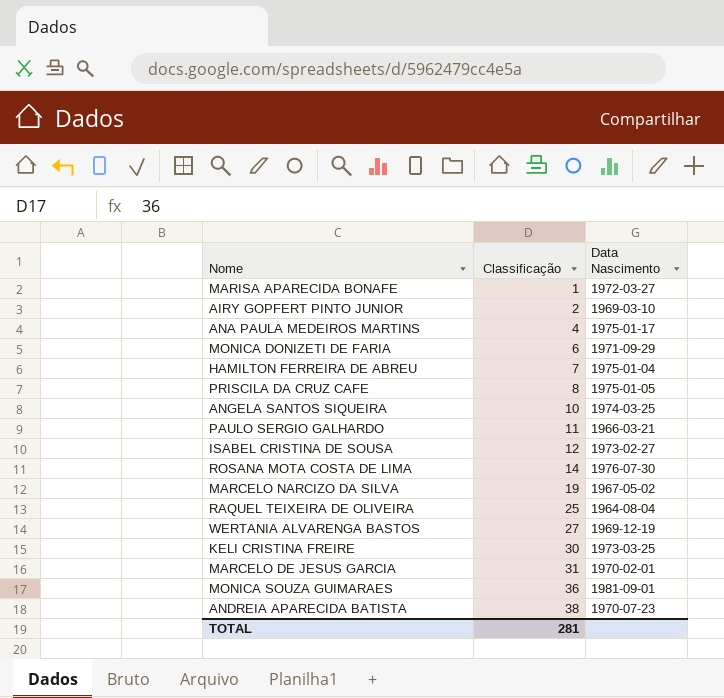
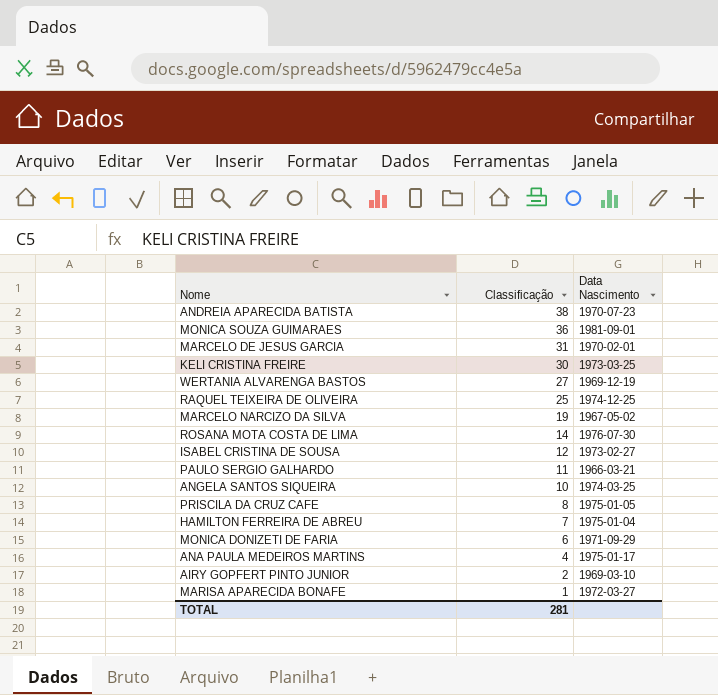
row order: Classificação ascending -> Classificação descending
RAQUEL TEIXEIRA DE OLIVEIRA | Data Nascimento: 1964-08-04 -> 1974-12-25

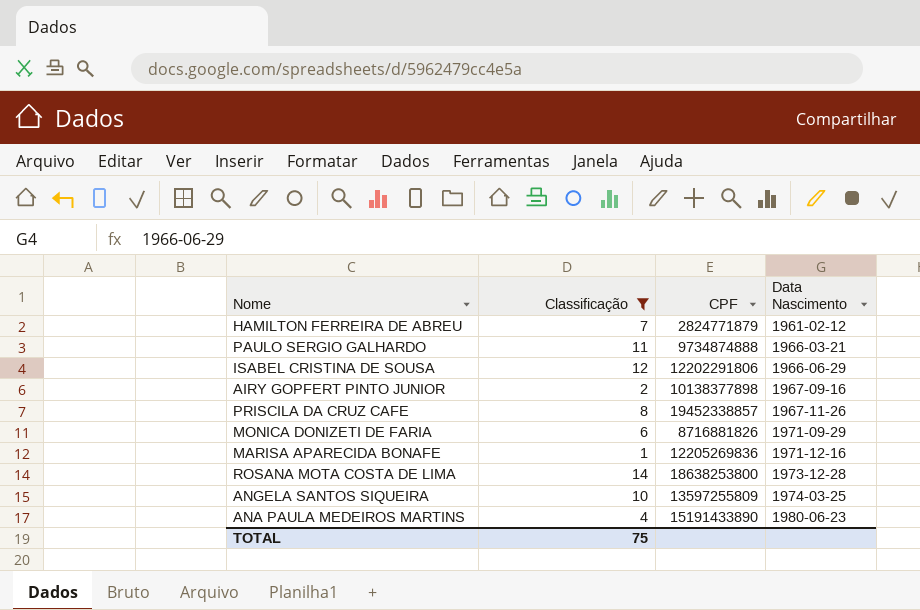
filter: none -> Classificação <= 14
row order: Classificação descending -> Data Nascimento ascending
column CPF | position: none -> 3
HAMILTON FERREIRA DE ABREU | Data Nascimento: 1975-01-04 -> 1961-02-12
ISABEL CRISTINA DE SOUSA | Data Nascimento: 1973-02-27 -> 1966-06-29
AIRY GOPFERT PINTO JUNIOR | Data Nascimento: 1969-03-10 -> 1967-09-16
PRISCILA DA CRUZ CAFE | Data Nascimento: 1975-01-05 -> 1967-11-26
MARISA APARECIDA BONAFE | Data Nascimento: 1972-03-27 -> 1971-12-16
ROSANA MOTA COSTA DE LIMA | Data Nascimento: 1976-07-30 -> 1973-12-28
ANA PAULA MEDEIROS MARTINS | Data Nascimento: 1975-01-17 -> 1980-06-23
TOTAL | Classificação: 281 -> 75

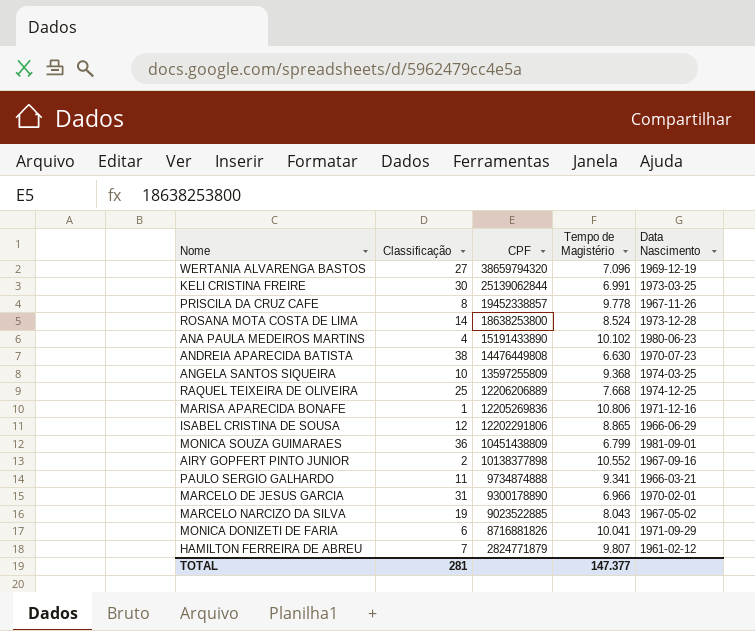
filter: Classificação <= 14 -> none
row order: Data Nascimento ascending -> CPF descending
column Tempo de Magistério | position: none -> 4
TOTAL | Classificação: 75 -> 281

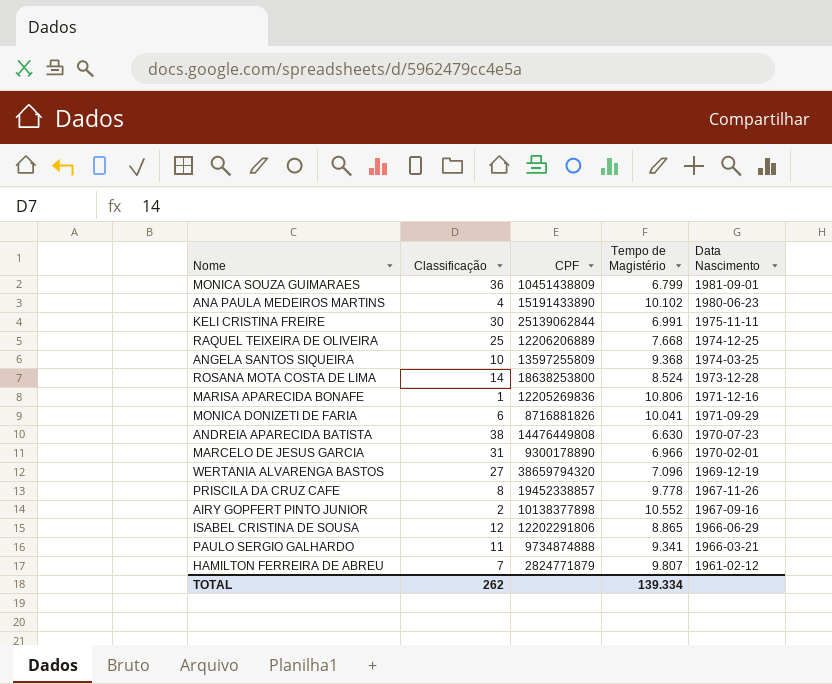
row order: CPF descending -> Data Nascimento descending
row MARCELO NARCIZO DA SILVA: 19 | 9023522885 | 8.043 | 1967-05-02 -> none
KELI CRISTINA FREIRE | Data Nascimento: 1973-03-25 -> 1975-11-11
TOTAL | Classificação: 281 -> 262
TOTAL | Tempo de Magistério: 147.377 -> 139.334

